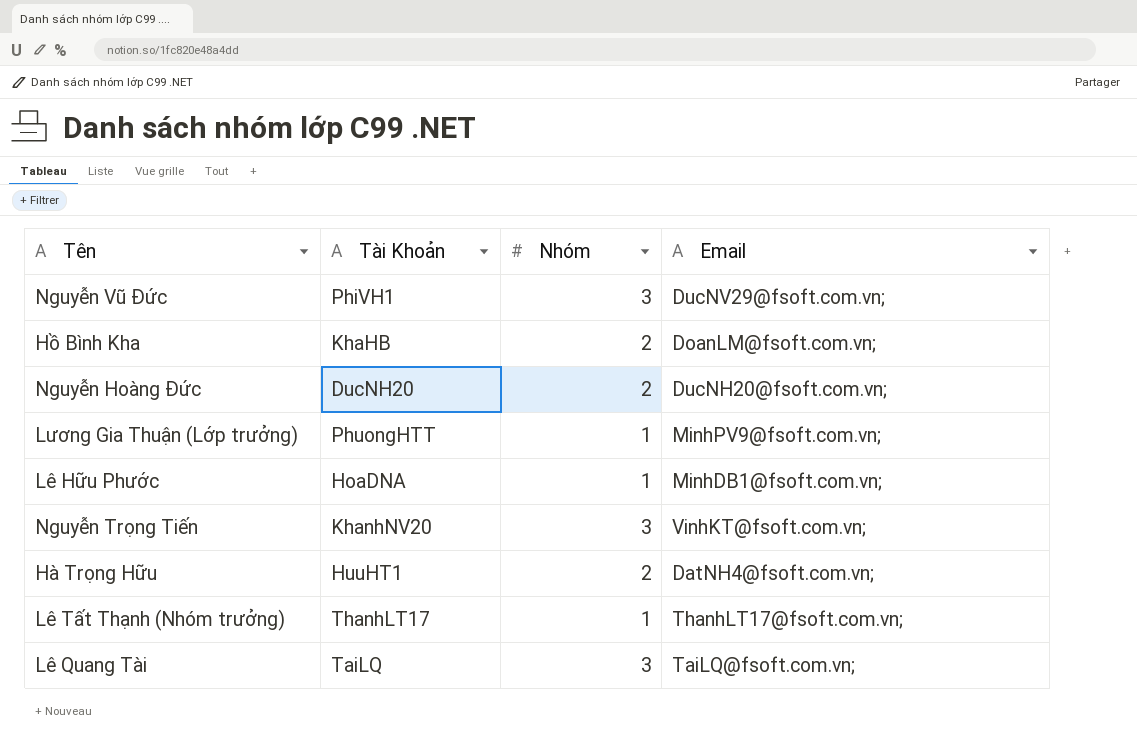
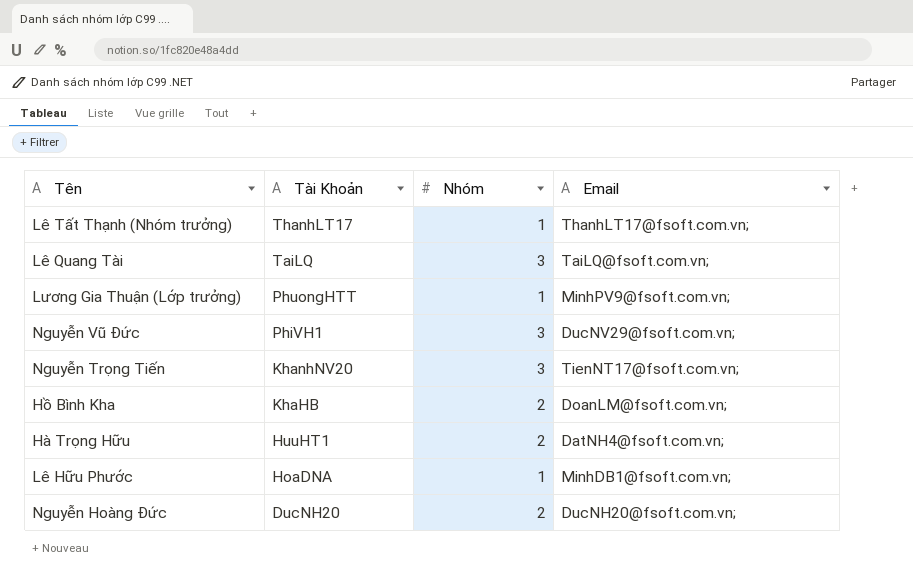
row order: none -> Tài Khoản descending
Nguyễn Trọng Tiến | Email: VinhKT@fsoft.com.vn; -> TienNT17@fsoft.com.vn;

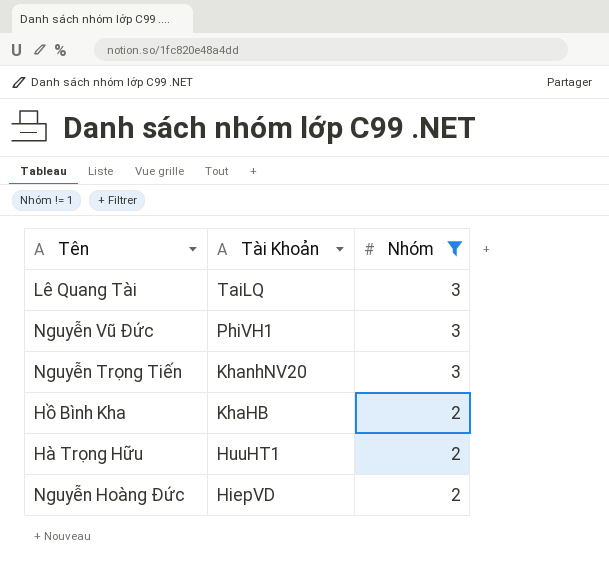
filter: none -> Nhóm != 1
column Email | position: 4 -> none
Nguyễn Hoàng Đức | Tài Khoản: DucNH20 -> HiepVD

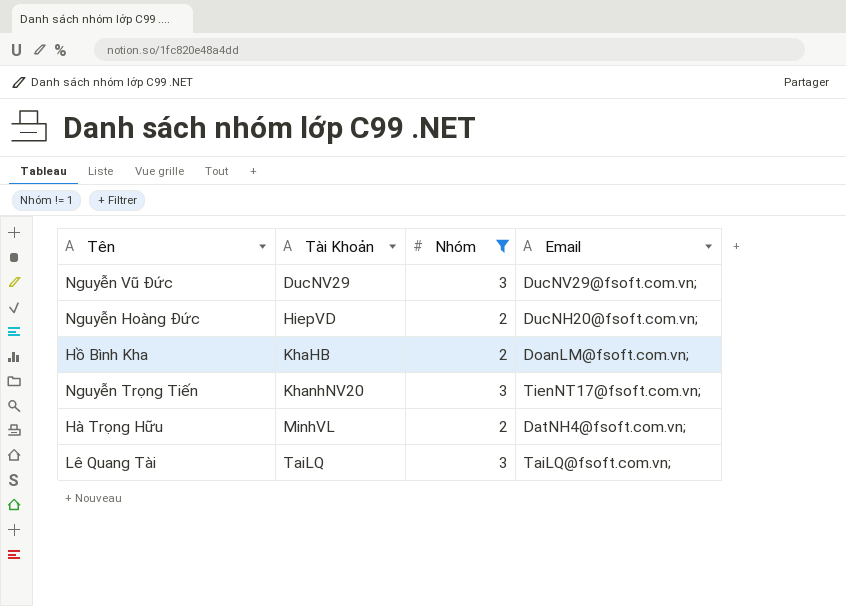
row order: Tài Khoản descending -> Tài Khoản ascending
column Email | position: none -> 4
Nguyễn Vũ Đức | Tài Khoản: PhiVH1 -> DucNV29
Hà Trọng Hữu | Tài Khoản: HuuHT1 -> MinhVL

